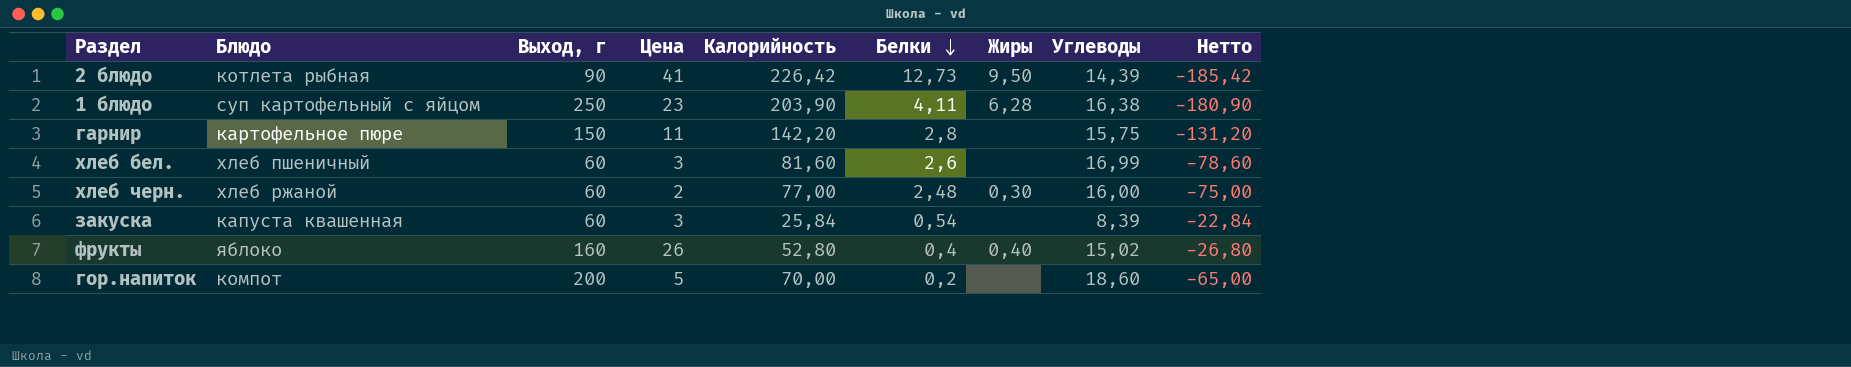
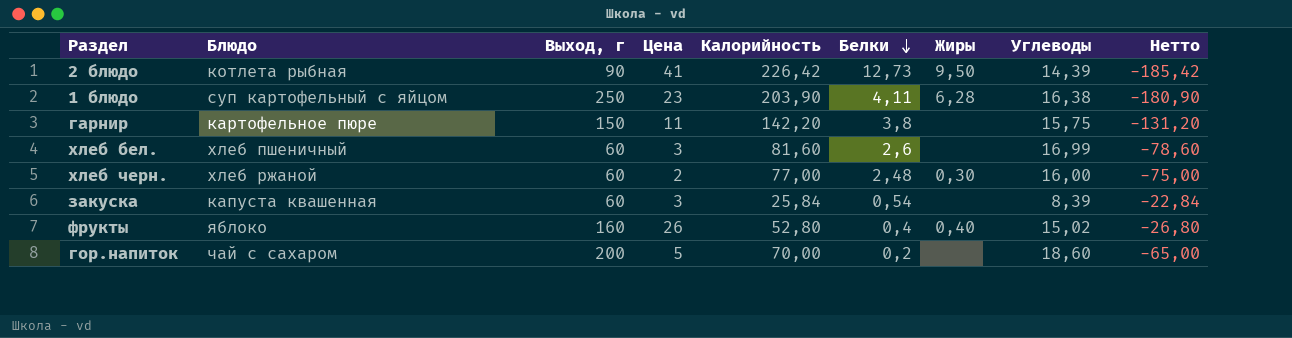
гарнир | Белки: 2,8 -> 3,8
гор.напиток | Блюдо: компот -> чай с сахаром

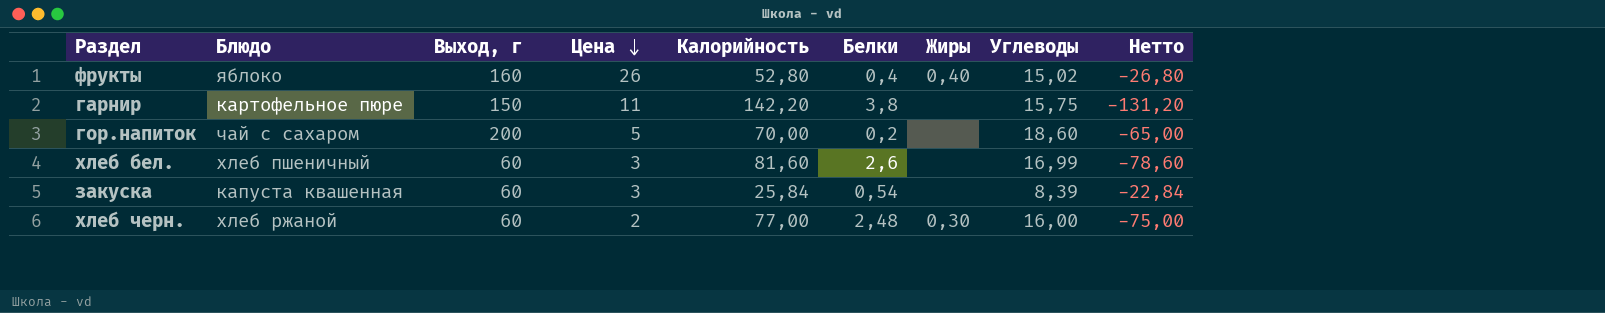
row order: Белки descending -> Цена descending
row 2 блюдо: котлета рыбная | 90 | 41 | 226,42 | 12,73 | 9,50 | 14,39 | -185,42 -> none
row 1 блюдо: суп картофельный с яйцом | 250 | 23 | 203,90 | 4,11 | 6,28 | 16,38 | -180,90 -> none

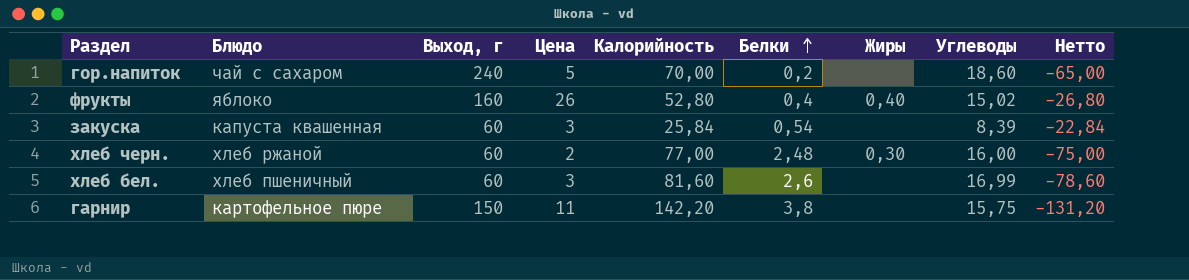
row order: Цена descending -> Белки ascending
гор.напиток | Выход, г: 200 -> 240

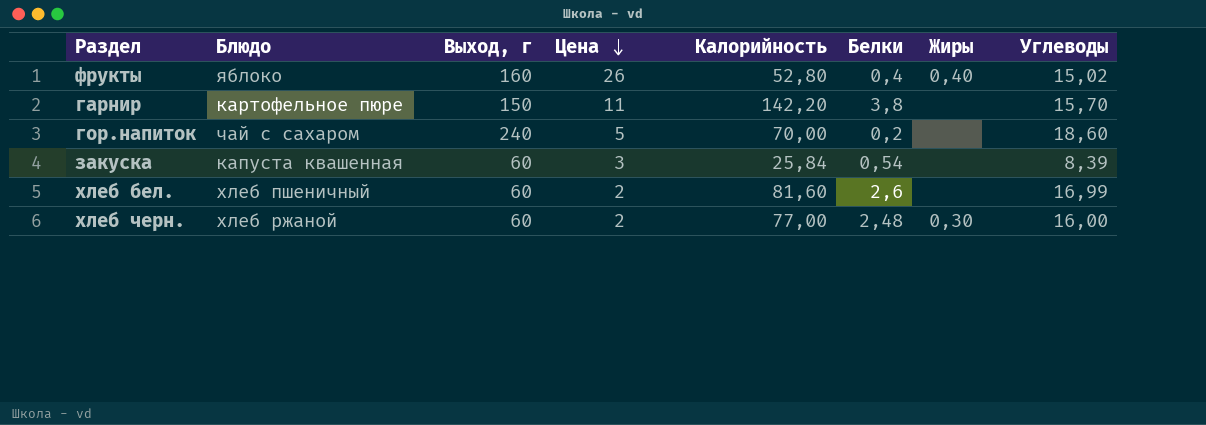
row order: Белки ascending -> Цена descending
column Нетто | formula: [Цена] - [Калорийность] -> none
гарнир | Углеводы: 15,75 -> 15,70
хлеб бел. | Цена: 3 -> 2

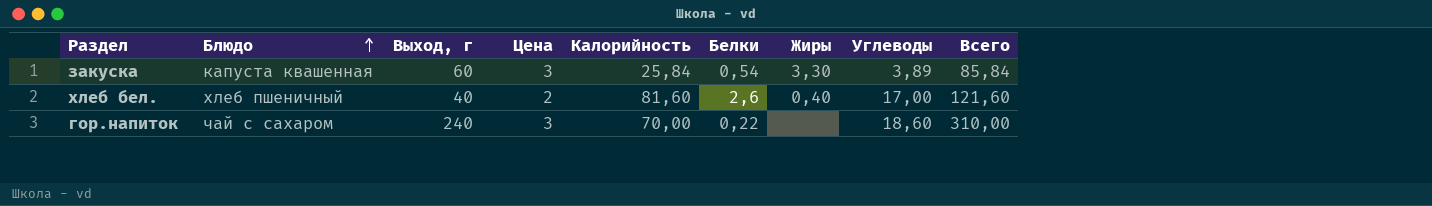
row order: Цена descending -> Блюдо ascending
column Всего | formula: none -> [Выход, г] + [Калорийность]
row фрукты: яблоко | 160 | 26 | 52,80 | 0,4 | 0,40 | 15,02 -> none
row гарнир: картофельное пюре | 150 | 11 | 142,20 | 3,8 | none | 15,70 -> none
row хлеб черн.: хлеб ржаной | 60 | 2 | 77,00 | 2,48 | 0,30 | 16,00 -> none
закуска | Жиры: none -> 3,30
закуска | Углеводы: 8,39 -> 3,89
хлеб бел. | Выход, г: 60 -> 40
хлеб бел. | Жиры: none -> 0,40
хлеб бел. | Углеводы: 16,99 -> 17,00
гор.напиток | Цена: 5 -> 3
гор.напиток | Белки: 0,2 -> 0,22

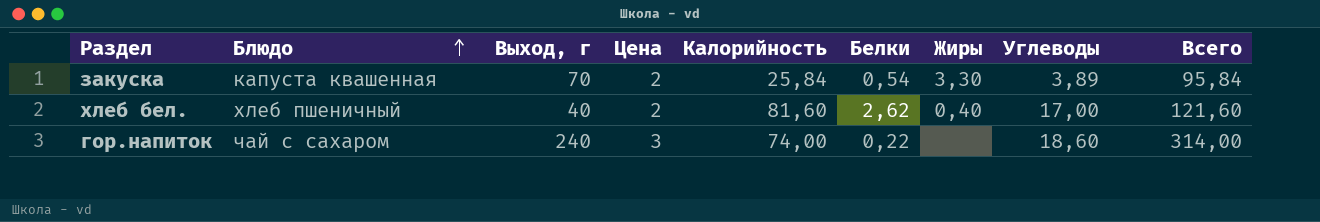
закуска | Выход, г: 60 -> 70
закуска | Цена: 3 -> 2
закуска | Всего: 85,84 -> 95,84
хлеб бел. | Белки: 2,6 -> 2,62
гор.напиток | Калорийность: 70,00 -> 74,00
гор.напиток | Всего: 310,00 -> 314,00

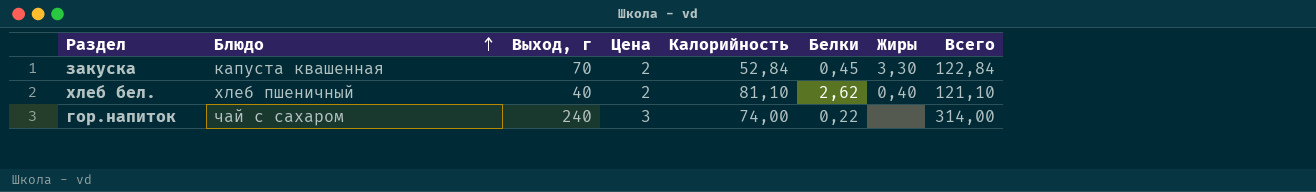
column Углеводы | position: 8 -> none
закуска | Калорийность: 25,84 -> 52,84
закуска | Белки: 0,54 -> 0,45
закуска | Всего: 95,84 -> 122,84
хлеб бел. | Калорийность: 81,60 -> 81,10
хлеб бел. | Всего: 121,60 -> 121,10

